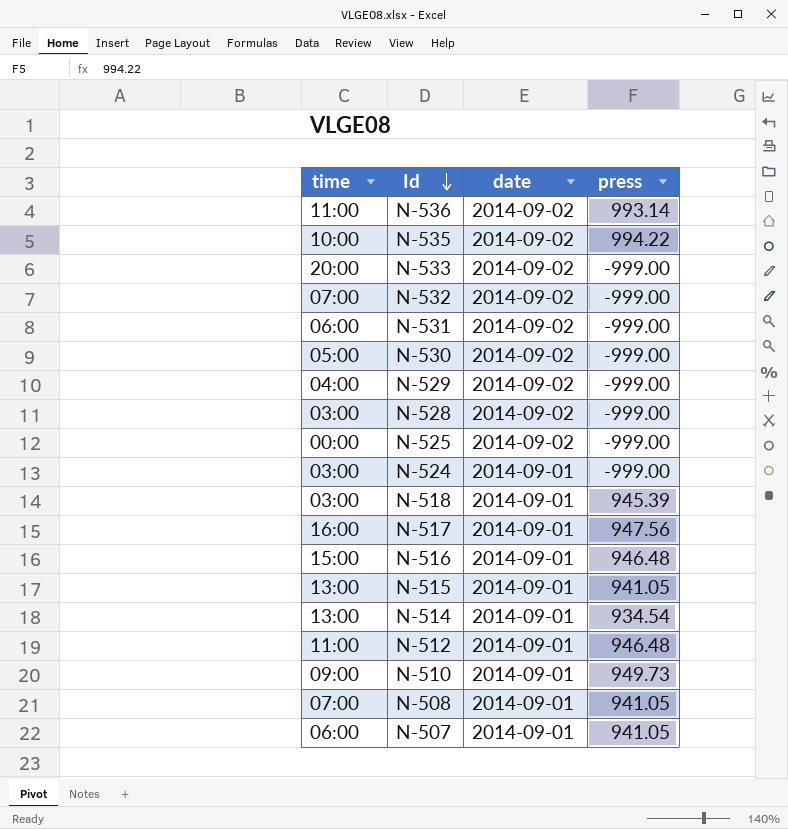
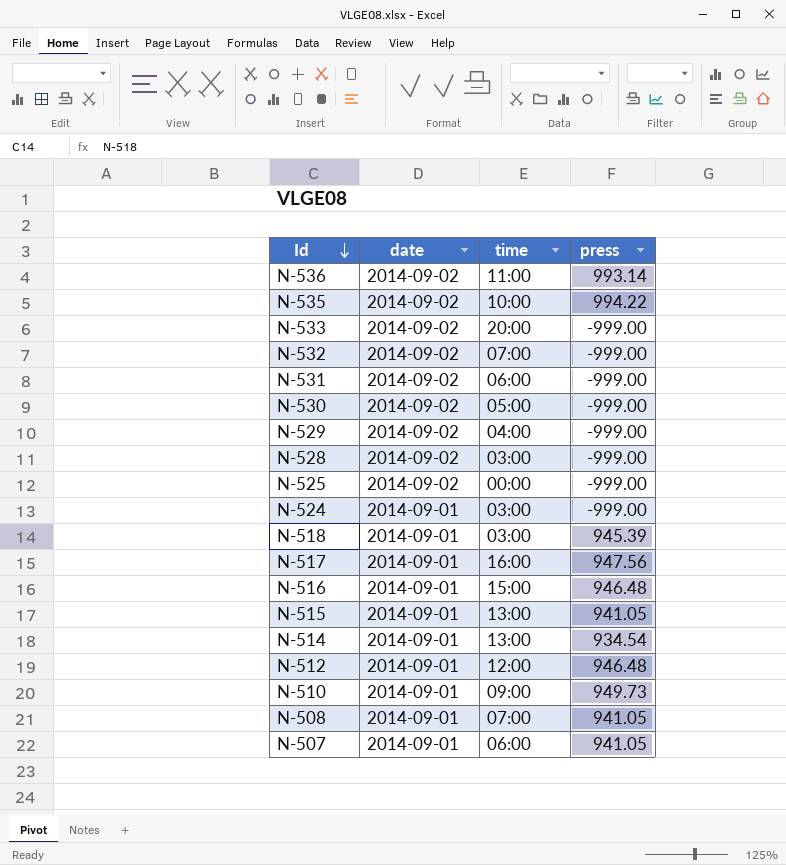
column time | position: 1 -> 3
N-512 | time: 11:00 -> 12:00

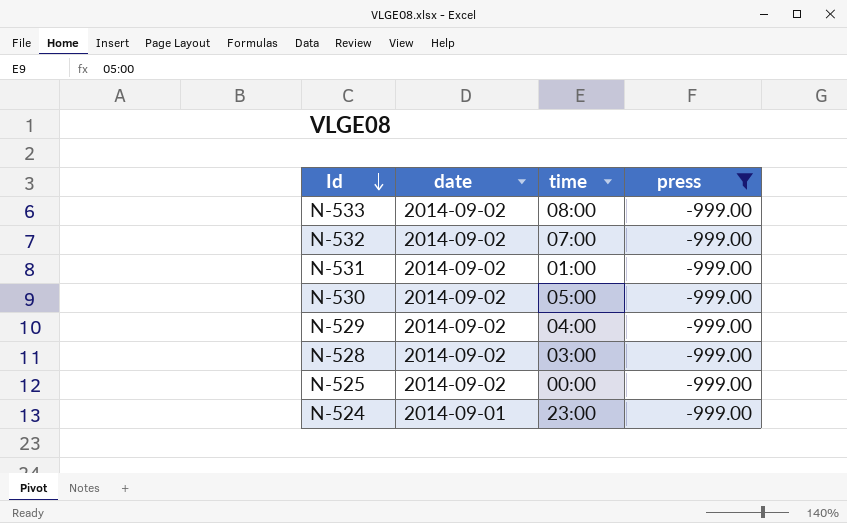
filter: none -> press = -999.00
N-533 | time: 20:00 -> 08:00
N-531 | time: 06:00 -> 01:00
N-524 | time: 03:00 -> 23:00

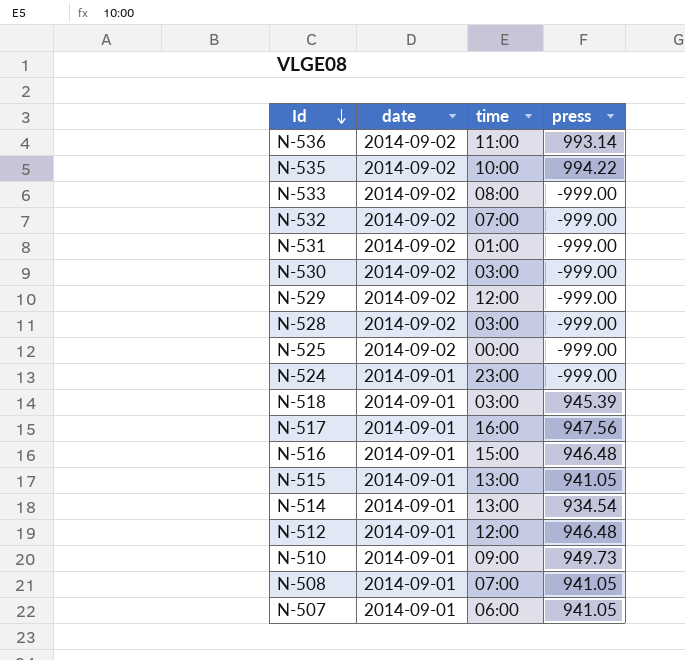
filter: press = -999.00 -> none
N-530 | time: 05:00 -> 03:00
N-529 | time: 04:00 -> 12:00

